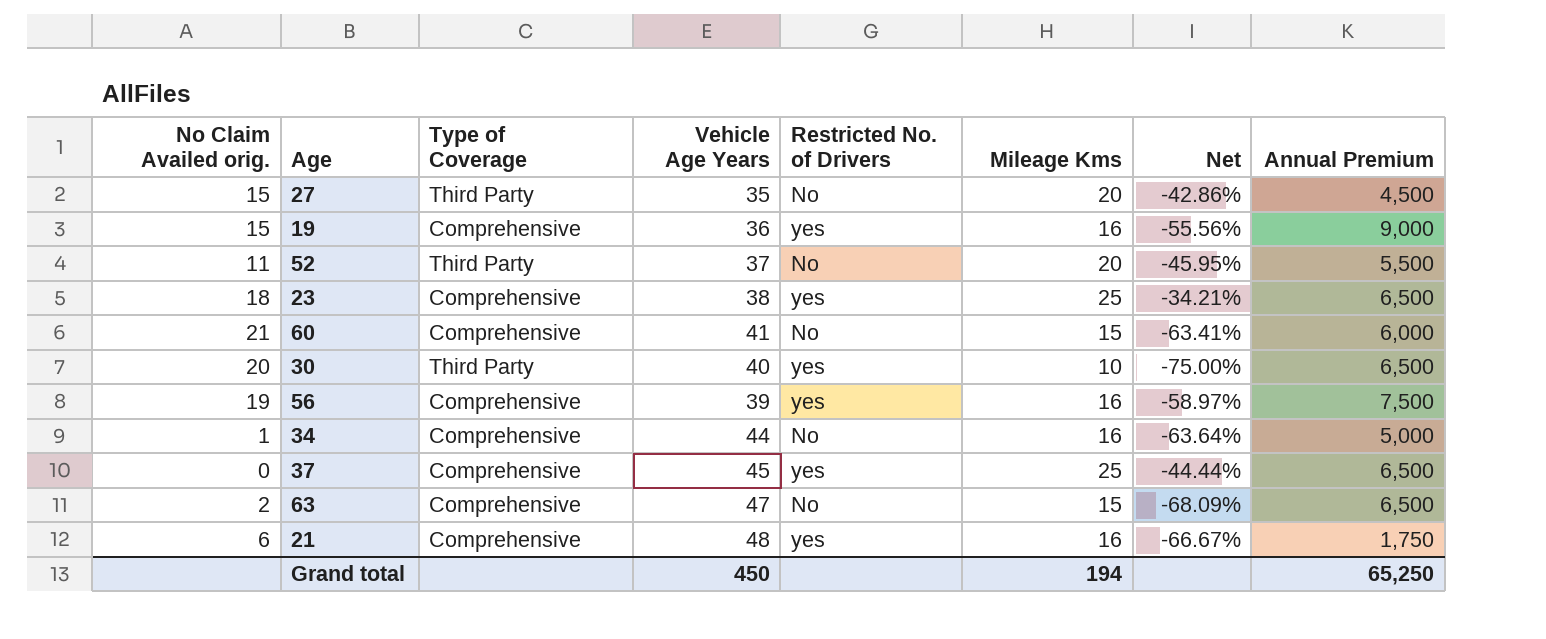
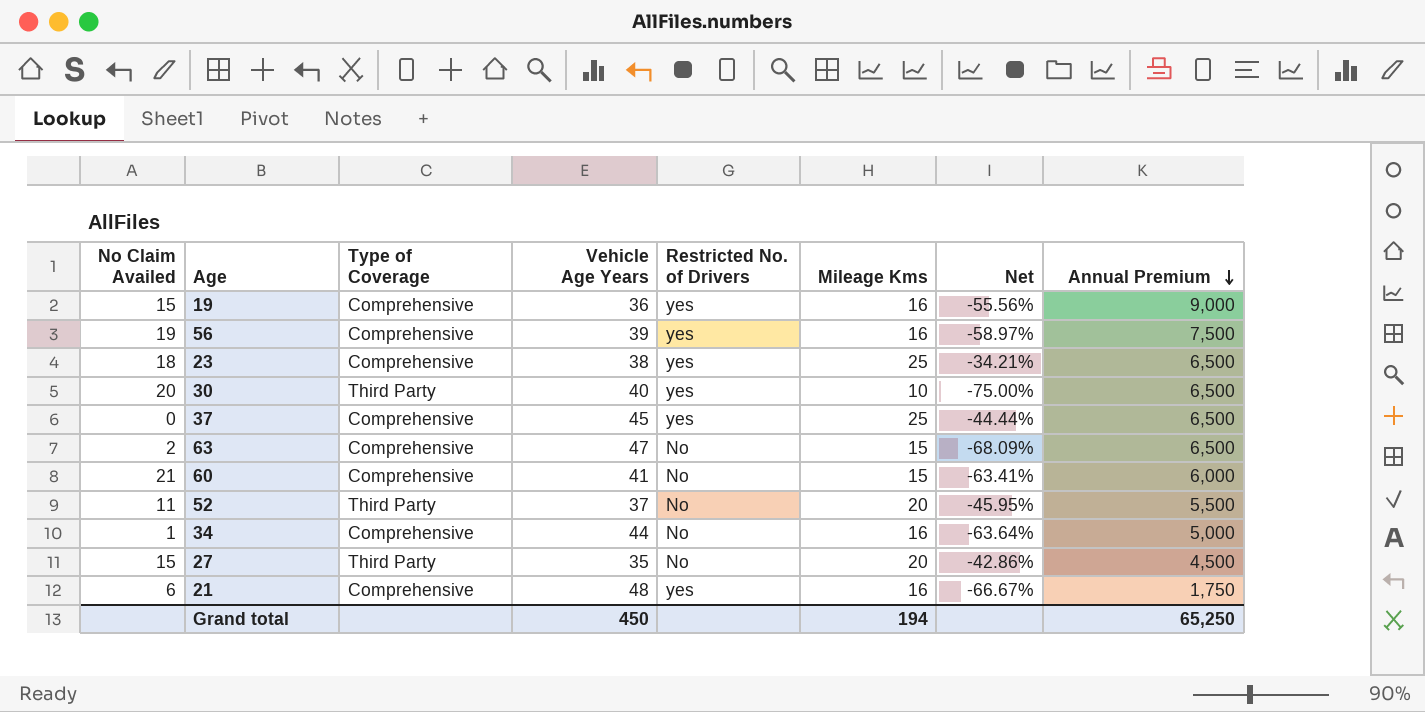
row order: none -> Annual Premium descending
column name: No Claim Availed orig. -> No Claim Availed

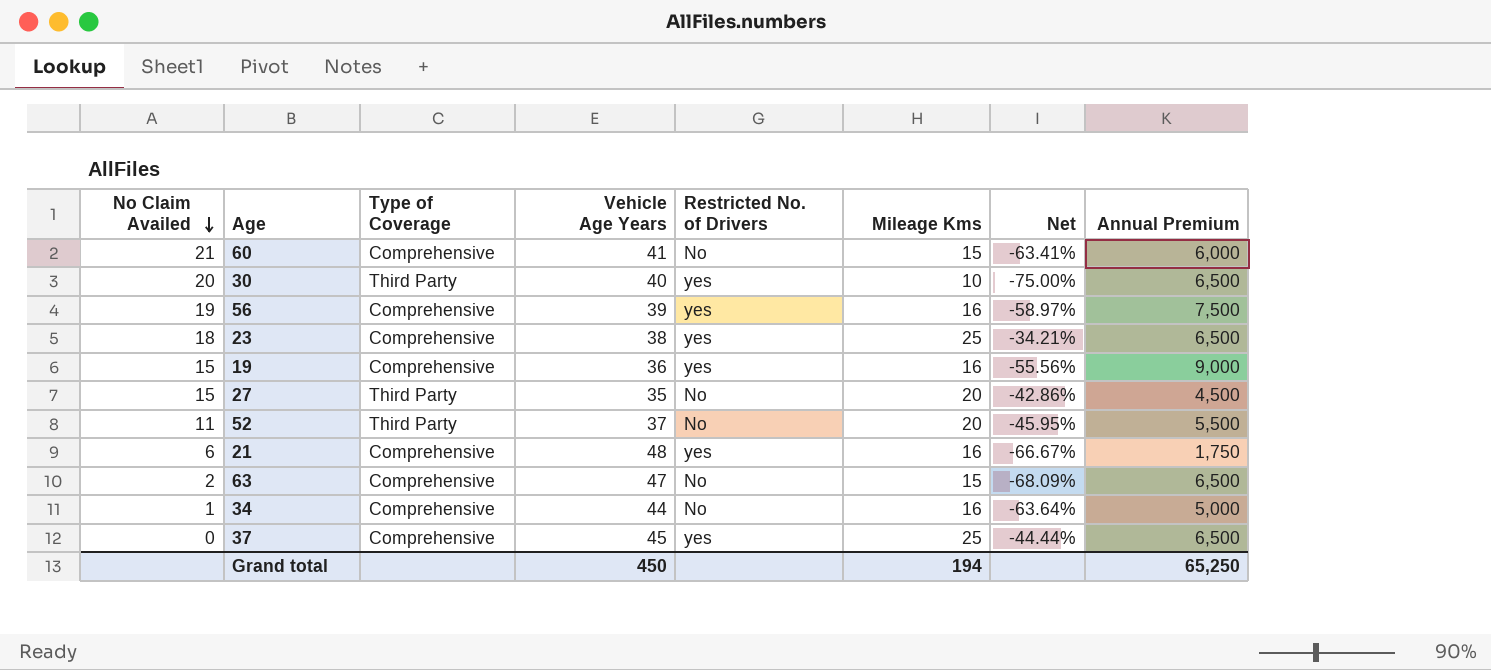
row order: Annual Premium descending -> No Claim Availed descending

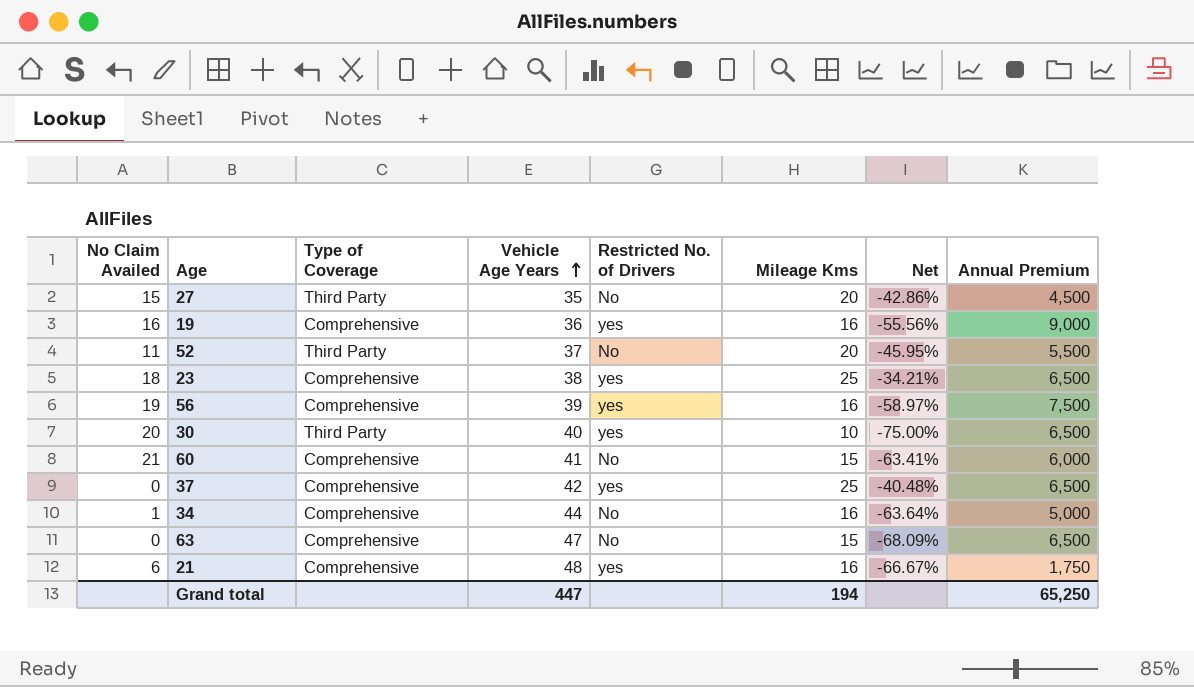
row order: No Claim Availed descending -> Vehicle Age Years ascending
19 | No Claim Availed: 15 -> 16
37 | Vehicle Age Years: 45 -> 42
37 | Net: -44.44% -> -40.48%
63 | No Claim Availed: 2 -> 0
Grand total | Vehicle Age Years: 450 -> 447

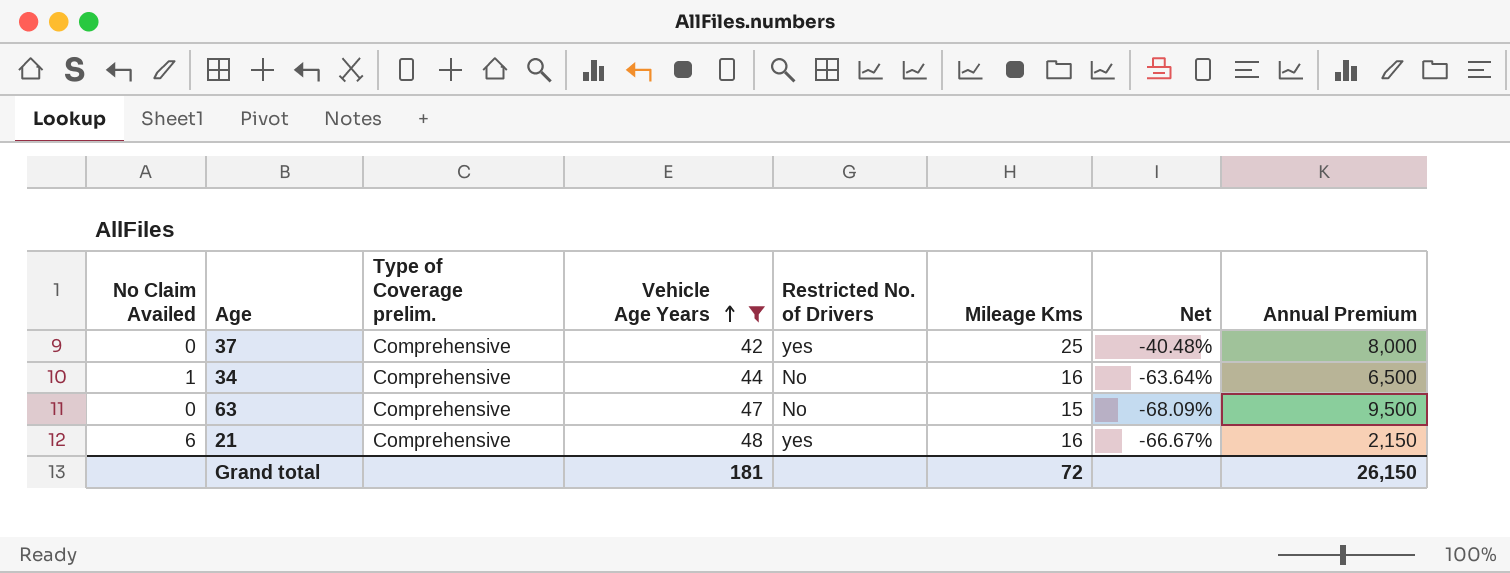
filter: none -> Vehicle Age Years >= 42
column name: Type of Coverage -> Type of Coverage prelim.
37 | Annual Premium: 6,500 -> 8,000
34 | Annual Premium: 5,000 -> 6,500
63 | Annual Premium: 6,500 -> 9,500
21 | Annual Premium: 1,750 -> 2,150
Grand total | Vehicle Age Years: 447 -> 181
Grand total | Mileage Kms: 194 -> 72
Grand total | Annual Premium: 65,250 -> 26,150

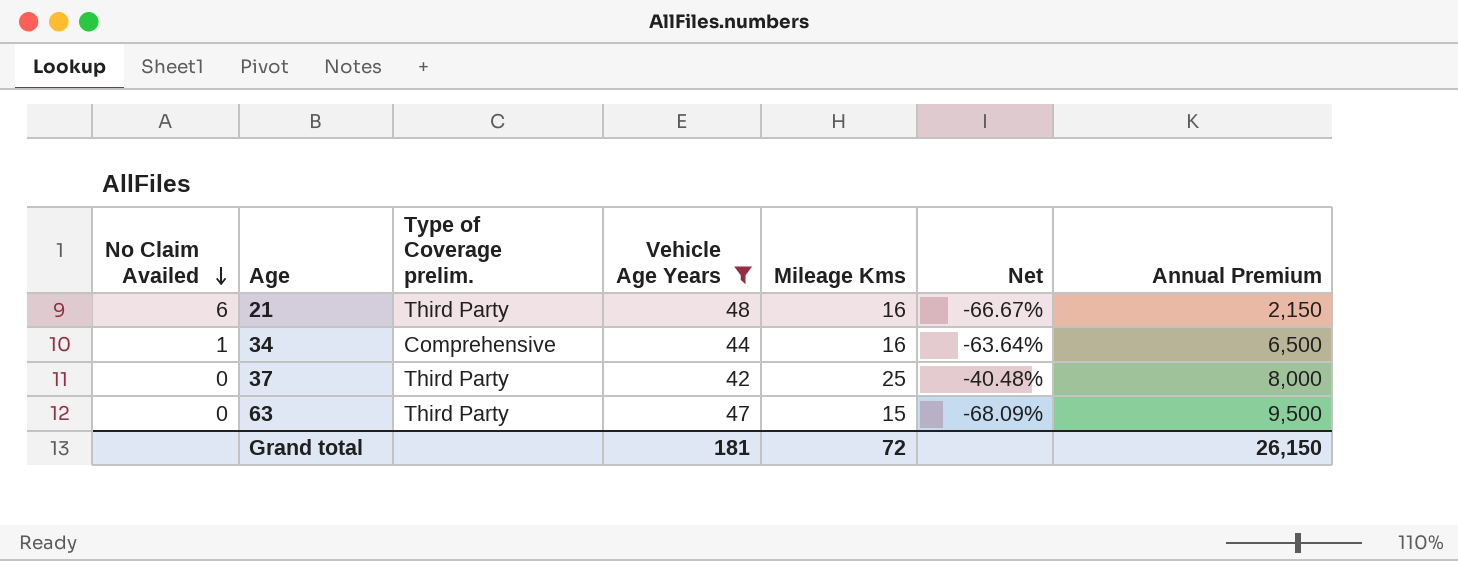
row order: Vehicle Age Years ascending -> No Claim Availed descending
column Restricted No. of Drivers | position: 5 -> none
21 | Type of Coverage prelim.: Comprehensive -> Third Party
37 | Type of Coverage prelim.: Comprehensive -> Third Party
63 | Type of Coverage prelim.: Comprehensive -> Third Party

